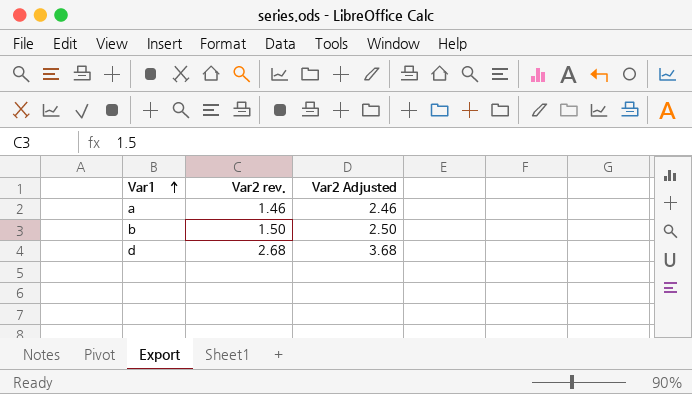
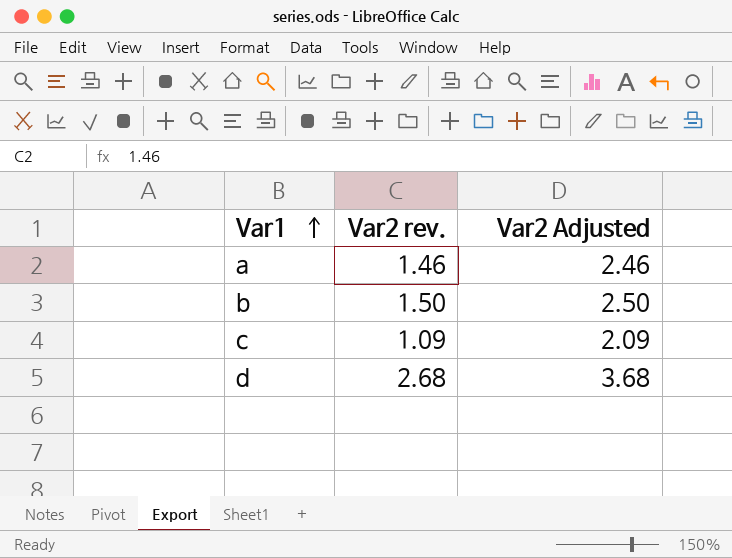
row c: none -> 1.09 | 2.09

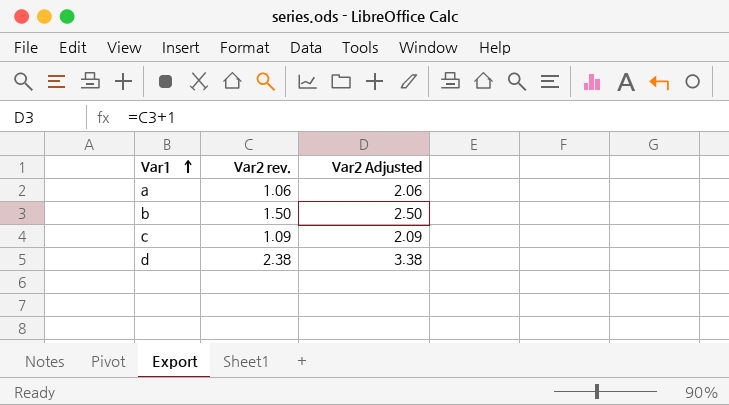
a | Var2 rev.: 1.46 -> 1.06
a | Var2 Adjusted: 2.46 -> 2.06
d | Var2 rev.: 2.68 -> 2.38
d | Var2 Adjusted: 3.68 -> 3.38

